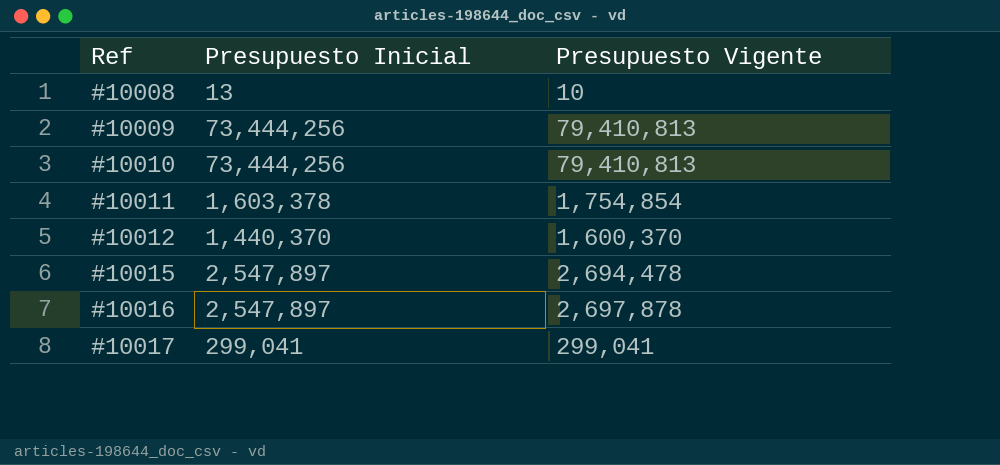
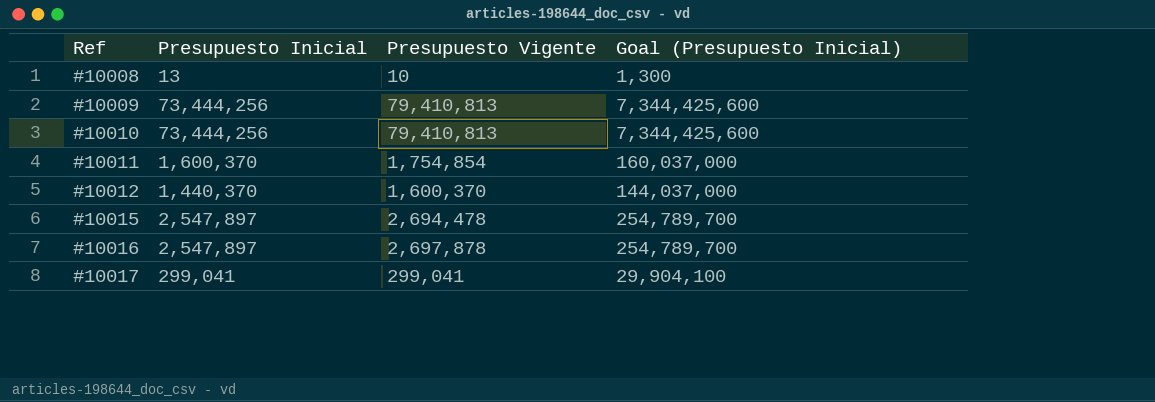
column Goal (Presupuesto Inicial) | formula: none -> [Presupuesto Inicial] * 100
#10011 | Presupuesto Inicial: 1,603,378 -> 1,600,370

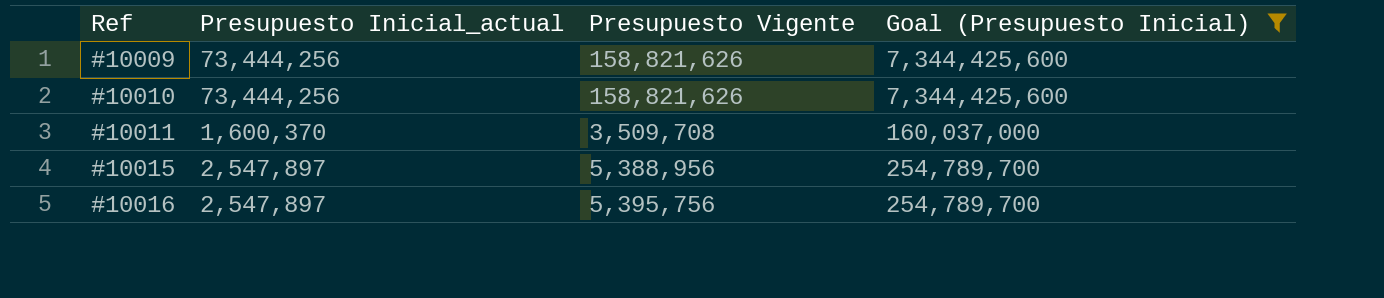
filter: none -> Goal (Presupuesto Inicial) >= 160,037,000
column name: Presupuesto Inicial -> Presupuesto Inicial_actual
#10009 | Presupuesto Vigente: 79,410,813 -> 158,821,626
#10010 | Presupuesto Vigente: 79,410,813 -> 158,821,626
#10011 | Presupuesto Vigente: 1,754,854 -> 3,509,708
#10015 | Presupuesto Vigente: 2,694,478 -> 5,388,956
#10016 | Presupuesto Vigente: 2,697,878 -> 5,395,756

